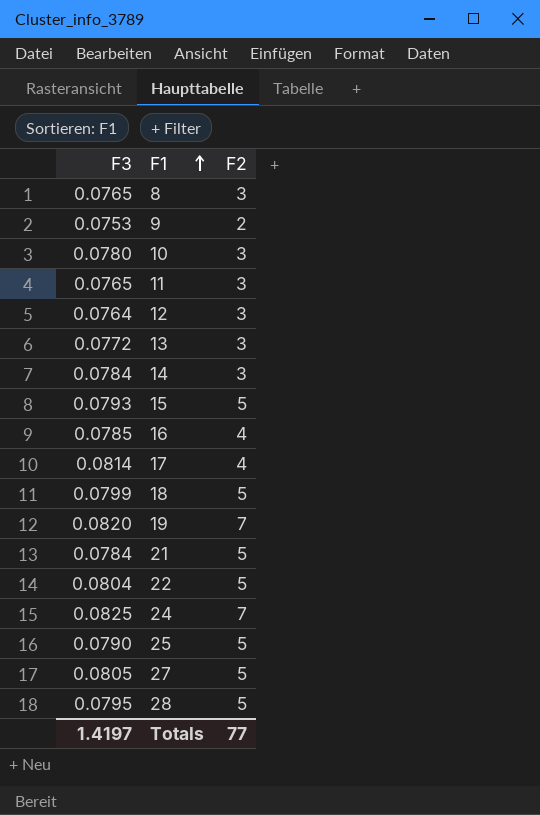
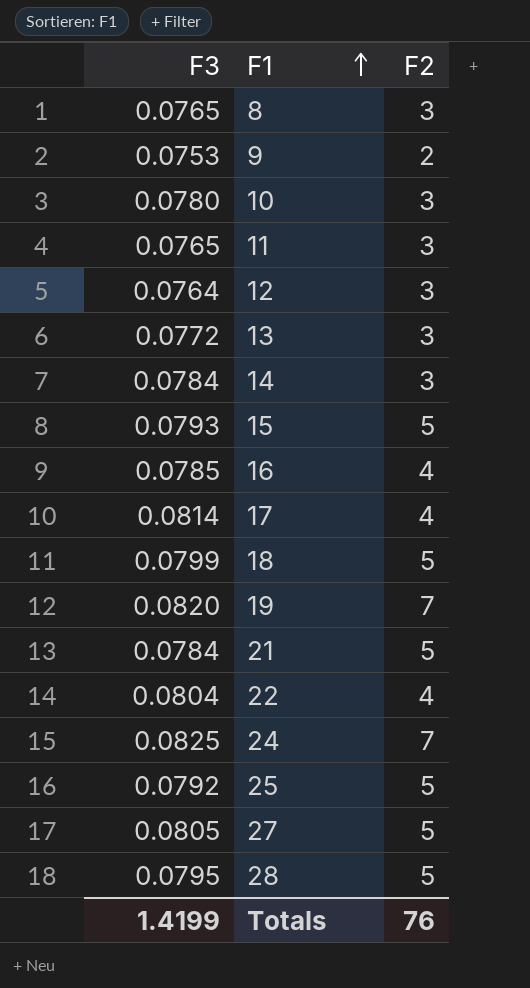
22 | F2: 5 -> 4
25 | F3: 0.0790 -> 0.0792
Totals | F3: 1.4197 -> 1.4199
Totals | F2: 77 -> 76

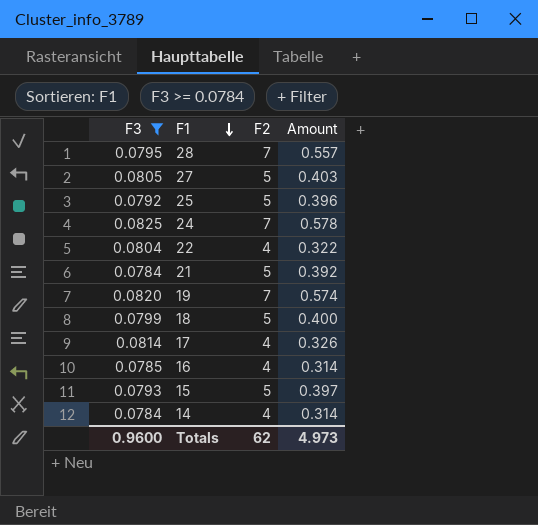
filter: none -> F3 >= 0.0784
row order: F1 ascending -> F1 descending
column Amount | formula: none -> [F3] * [F2]
28 | F2: 5 -> 7
14 | F2: 3 -> 4
Totals | F3: 1.4199 -> 0.9600
Totals | F2: 76 -> 62

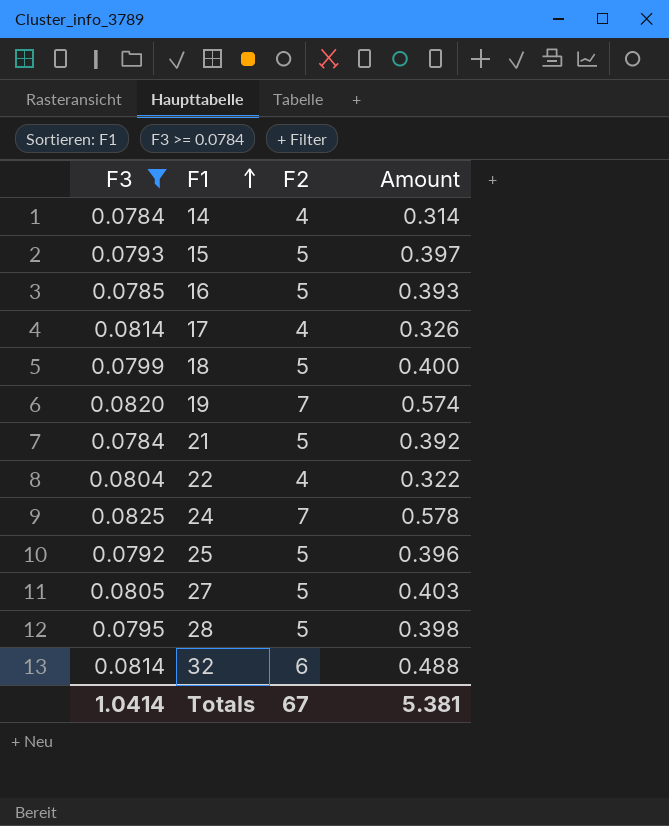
row order: F1 descending -> F1 ascending
16 | F2: 4 -> 5
16 | Amount: 0.314 -> 0.393
28 | F2: 7 -> 5
28 | Amount: 0.557 -> 0.398
row 32: none -> 0.0814 | 6 | 0.488
Totals | F3: 0.9600 -> 1.0414
Totals | F2: 62 -> 67
Totals | Amount: 4.973 -> 5.381

